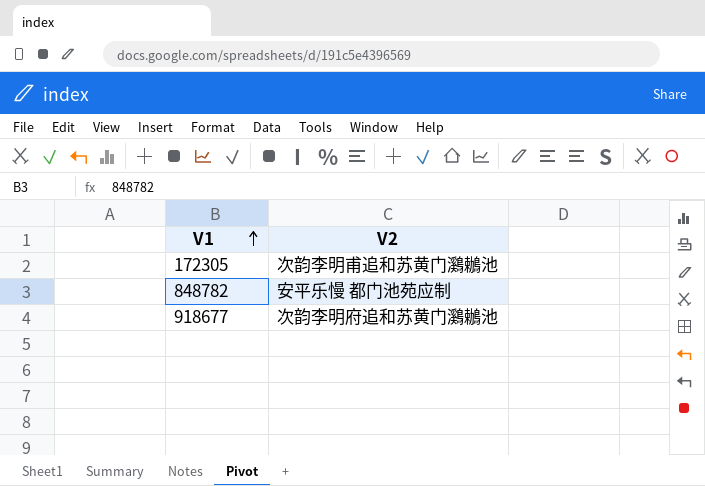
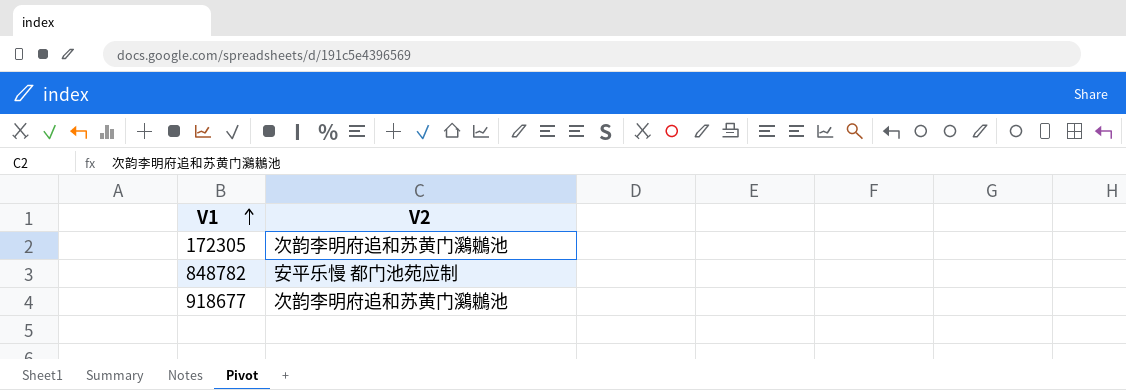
172305 | V2: 次韵李明甫追和苏黄门鸂鶒池 -> 次韵李明府追和苏黄门鸂鶒池

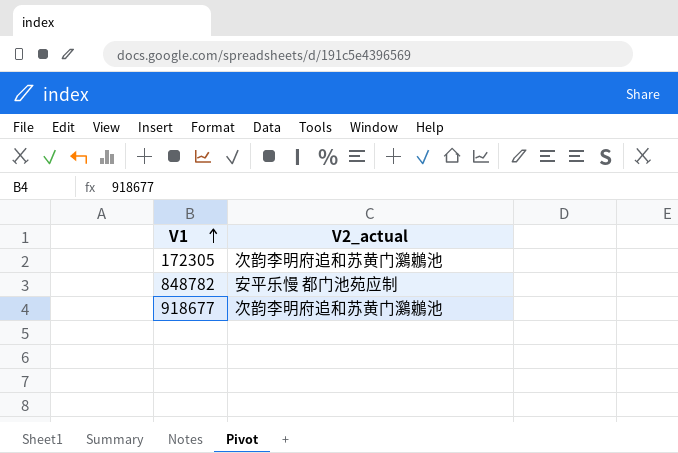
column name: V2 -> V2_actual

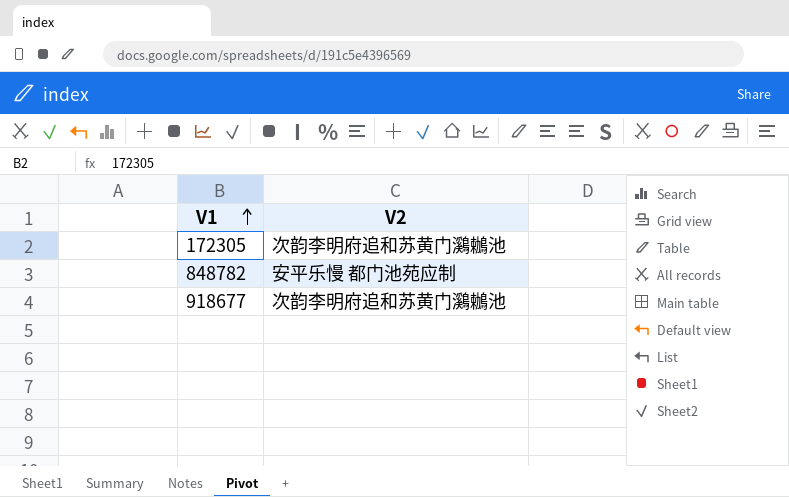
column name: V2_actual -> V2

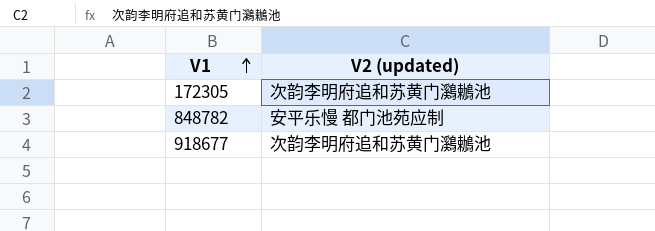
column name: V2 -> V2 (updated)

